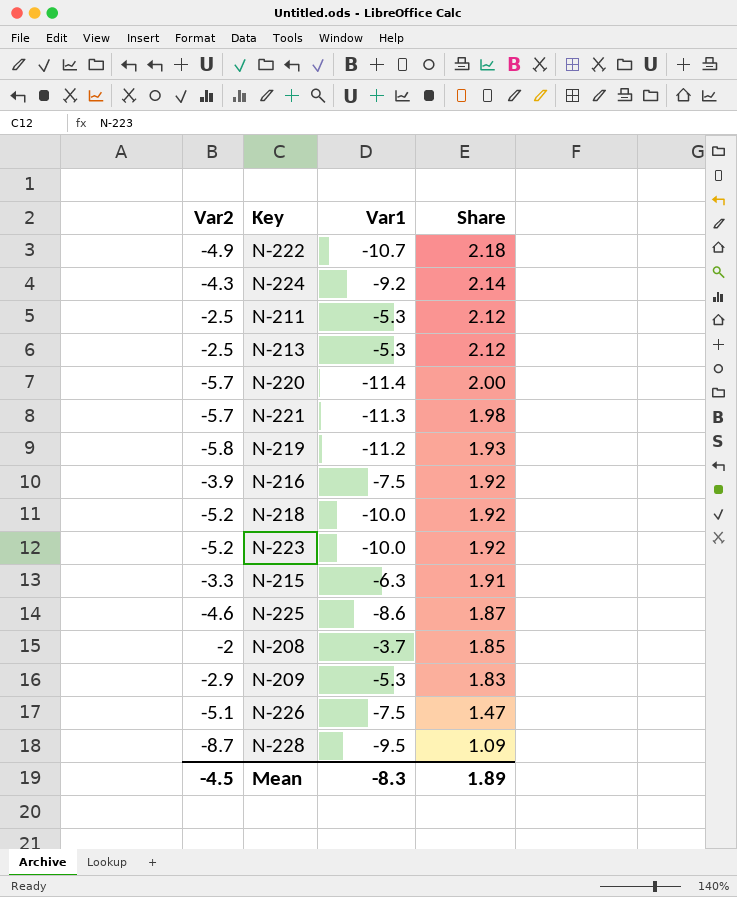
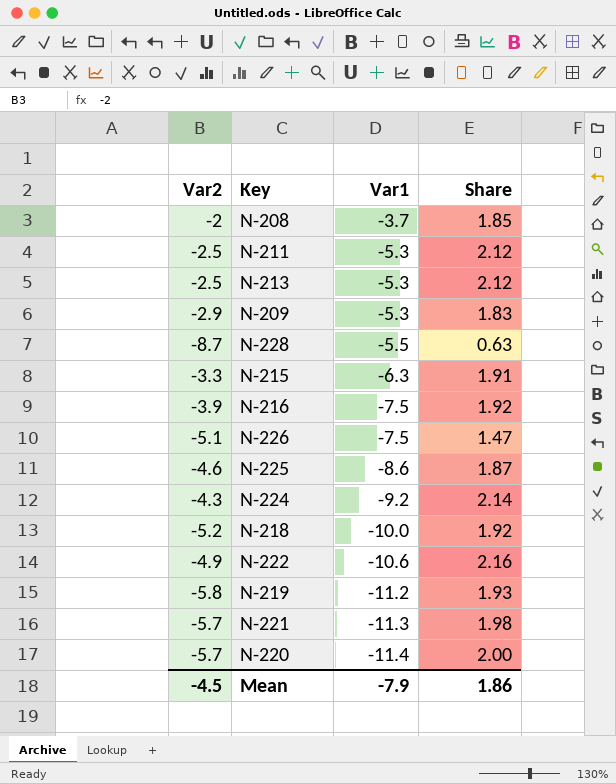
row order: Share descending -> Var1 descending
row N-223: -5.2 | -10.0 | 1.92 -> none
N-228 | Var1: -9.5 -> -5.5
N-228 | Share: 1.09 -> 0.63
N-222 | Var1: -10.7 -> -10.6
N-222 | Share: 2.18 -> 2.16
Mean | Var1: -8.3 -> -7.9
Mean | Share: 1.89 -> 1.86

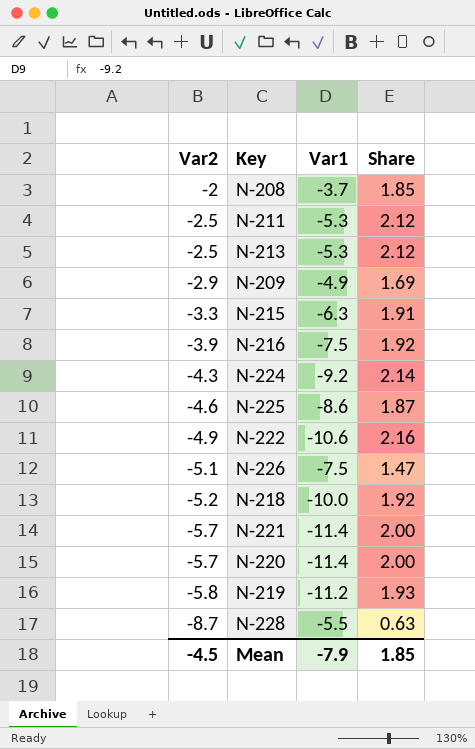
row order: Var1 descending -> Var2 descending
N-209 | Var1: -5.3 -> -4.9
N-209 | Share: 1.83 -> 1.69
N-221 | Var1: -11.3 -> -11.4
N-221 | Share: 1.98 -> 2.00
Mean | Share: 1.86 -> 1.85

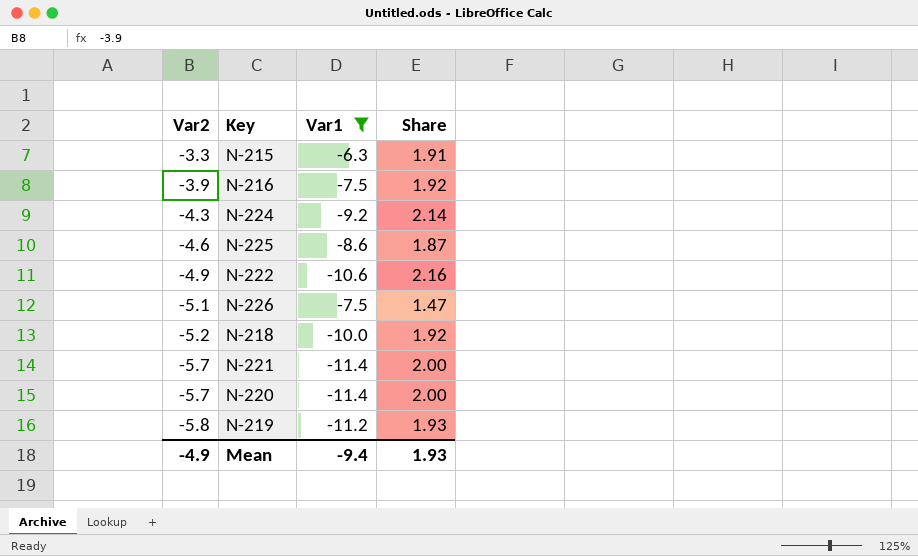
filter: none -> Var1 <= -6.3
Mean | Var2: -4.5 -> -4.9
Mean | Var1: -7.9 -> -9.4
Mean | Share: 1.85 -> 1.93

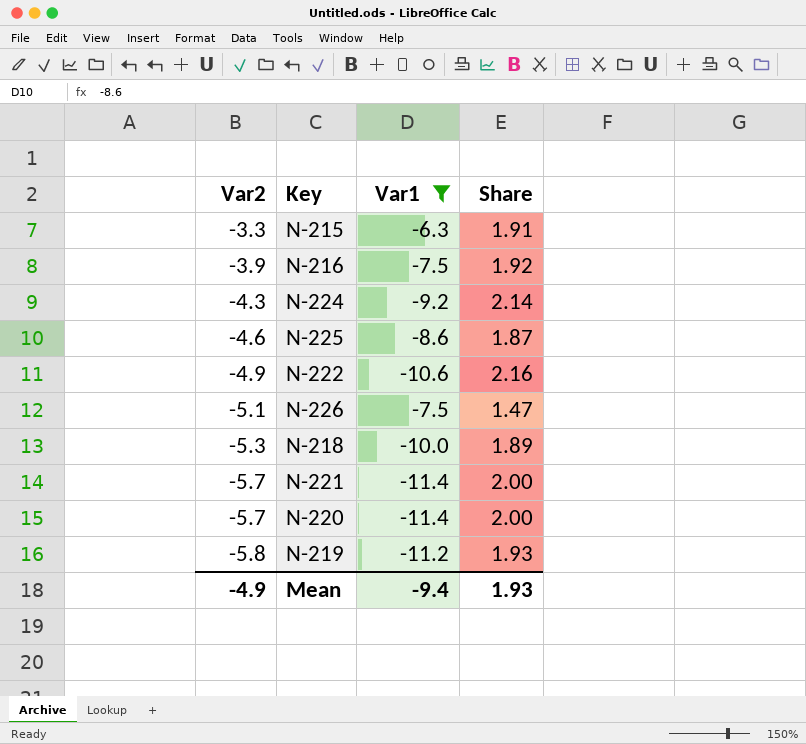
N-218 | Var2: -5.2 -> -5.3
N-218 | Share: 1.92 -> 1.89

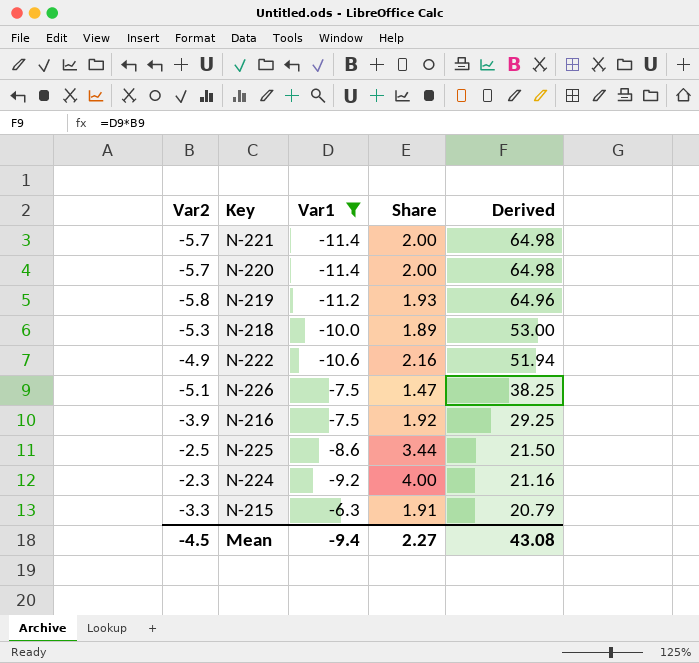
row order: Var2 descending -> Derived descending
column Derived | formula: none -> [Var2] * [Var1]
N-225 | Var2: -4.6 -> -2.5
N-225 | Share: 1.87 -> 3.44
N-224 | Var2: -4.3 -> -2.3
N-224 | Share: 2.14 -> 4.00
Mean | Var2: -4.9 -> -4.5
Mean | Share: 1.93 -> 2.27

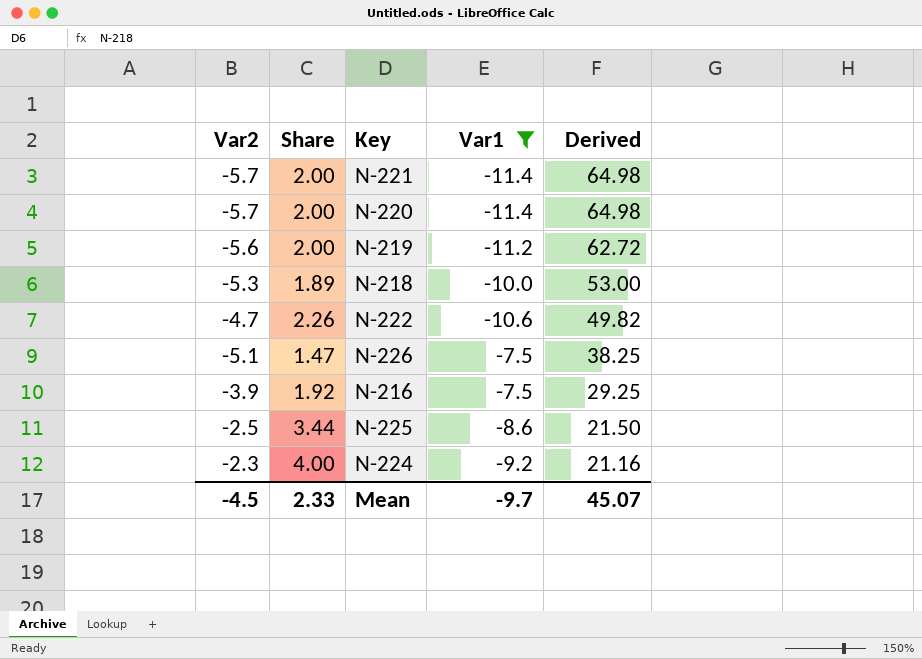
column Share | position: 4 -> 2
row N-215: -3.3 | -6.3 | 1.91 | 20.79 -> none
N-219 | Var2: -5.8 -> -5.6
N-219 | Share: 1.93 -> 2.00
N-219 | Derived: 64.96 -> 62.72
N-222 | Var2: -4.9 -> -4.7
N-222 | Share: 2.16 -> 2.26
N-222 | Derived: 51.94 -> 49.82
Mean | Share: 2.27 -> 2.33
Mean | Var1: -9.4 -> -9.7
Mean | Derived: 43.08 -> 45.07

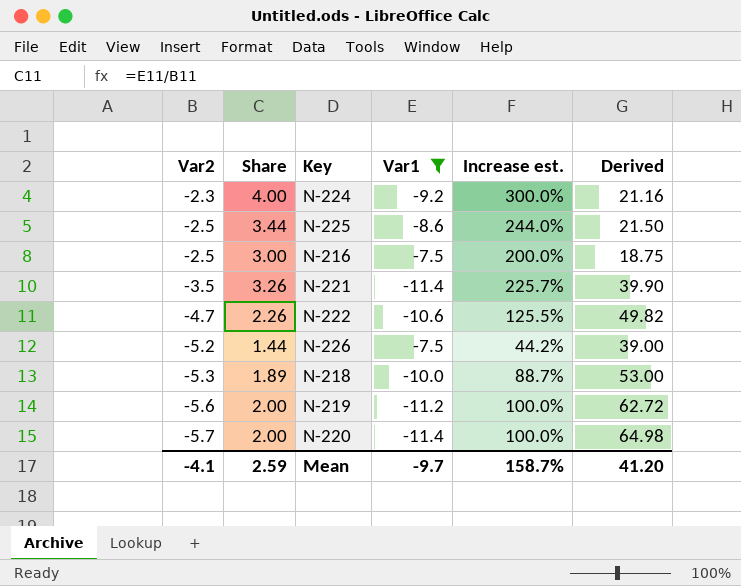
row order: Derived descending -> Var2 descending
column Increase est. | formula: none -> ([Var1] - [Var2]) / [Var2]
N-216 | Var2: -3.9 -> -2.5
N-216 | Share: 1.92 -> 3.00
N-216 | Derived: 29.25 -> 18.75
N-221 | Var2: -5.7 -> -3.5
N-221 | Share: 2.00 -> 3.26
N-221 | Derived: 64.98 -> 39.90
N-226 | Var2: -5.1 -> -5.2
N-226 | Share: 1.47 -> 1.44
N-226 | Derived: 38.25 -> 39.00
Mean | Var2: -4.5 -> -4.1
Mean | Share: 2.33 -> 2.59
Mean | Derived: 45.07 -> 41.20

